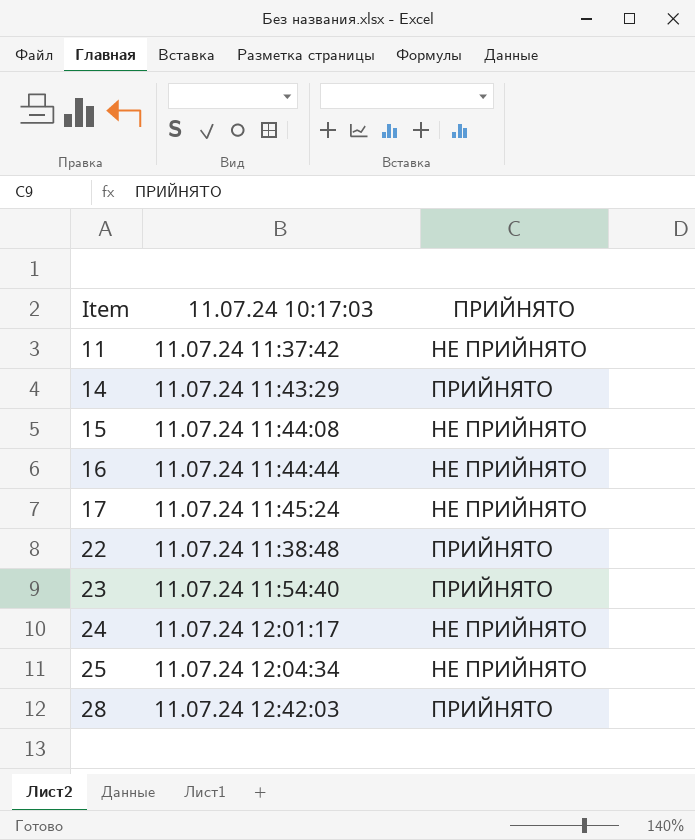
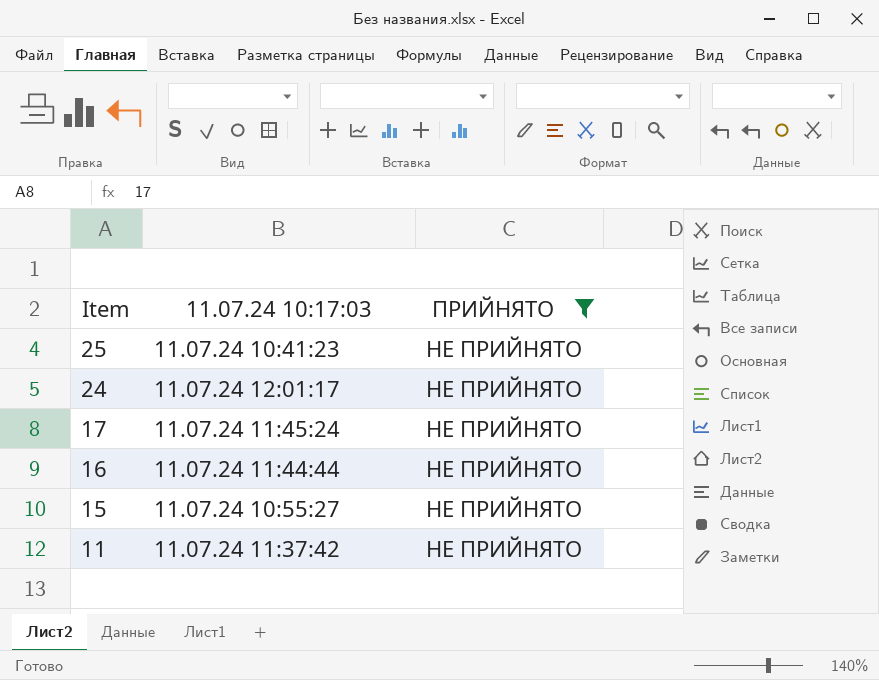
filter: none -> ПРИЙНЯТО = НЕ ПРИЙНЯТО
row order: Item ascending -> Item descending
25 | 11.07.24 10:17:03: 11.07.24 12:04:34 -> 11.07.24 10:41:23
15 | 11.07.24 10:17:03: 11.07.24 11:44:08 -> 11.07.24 10:55:27

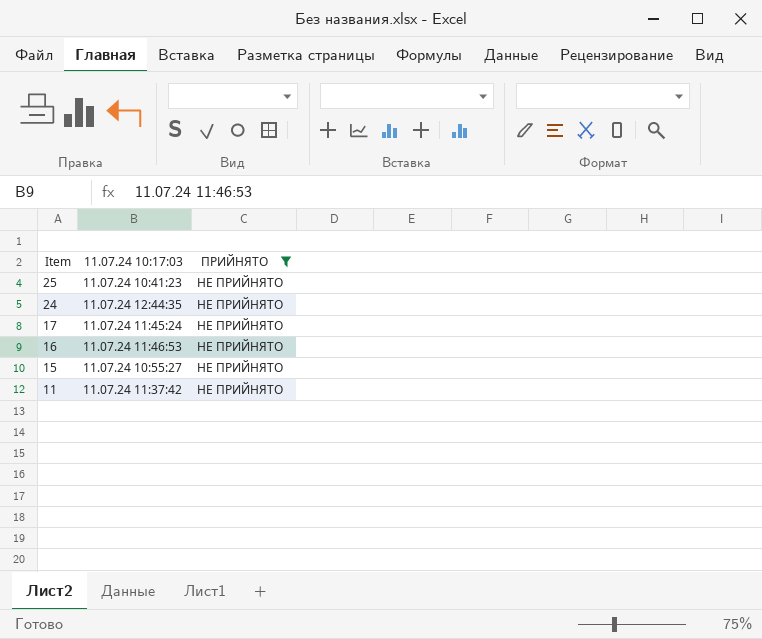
24 | 11.07.24 10:17:03: 11.07.24 12:01:17 -> 11.07.24 12:44:35
16 | 11.07.24 10:17:03: 11.07.24 11:44:44 -> 11.07.24 11:46:53

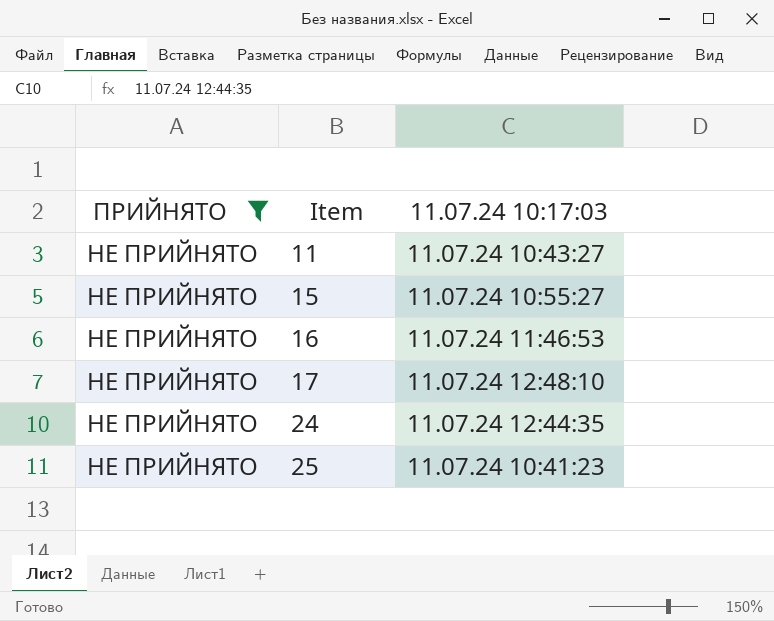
row order: Item descending -> Item ascending
column ПРИЙНЯТО | position: 3 -> 1
11 | 11.07.24 10:17:03: 11.07.24 11:37:42 -> 11.07.24 10:43:27
17 | 11.07.24 10:17:03: 11.07.24 11:45:24 -> 11.07.24 12:48:10

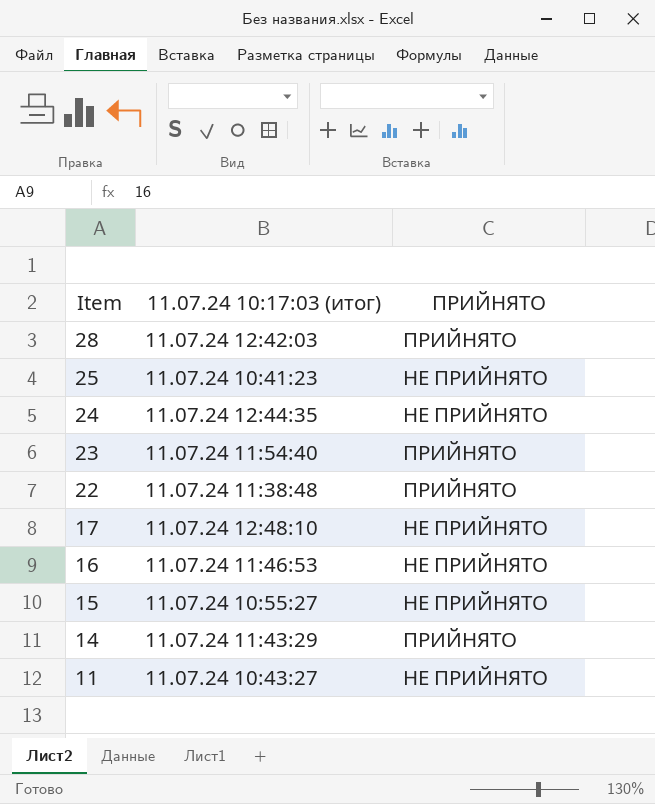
filter: ПРИЙНЯТО = НЕ ПРИЙНЯТО -> none
row order: Item ascending -> Item descending
column name: 11.07.24 10:17:03 -> 11.07.24 10:17:03 (итог)
column ПРИЙНЯТО | position: 1 -> 3

